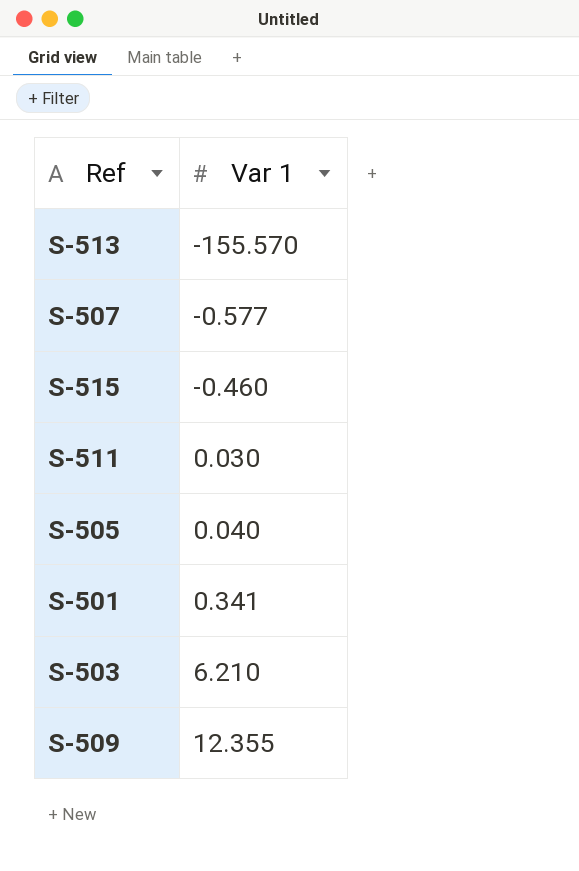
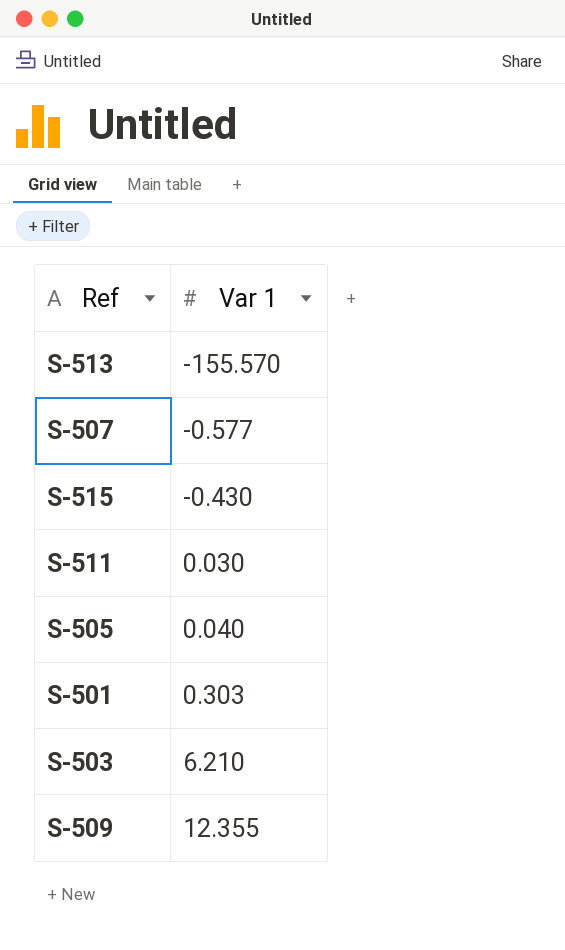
S-515 | Var 1: -0.460 -> -0.430
S-501 | Var 1: 0.341 -> 0.303

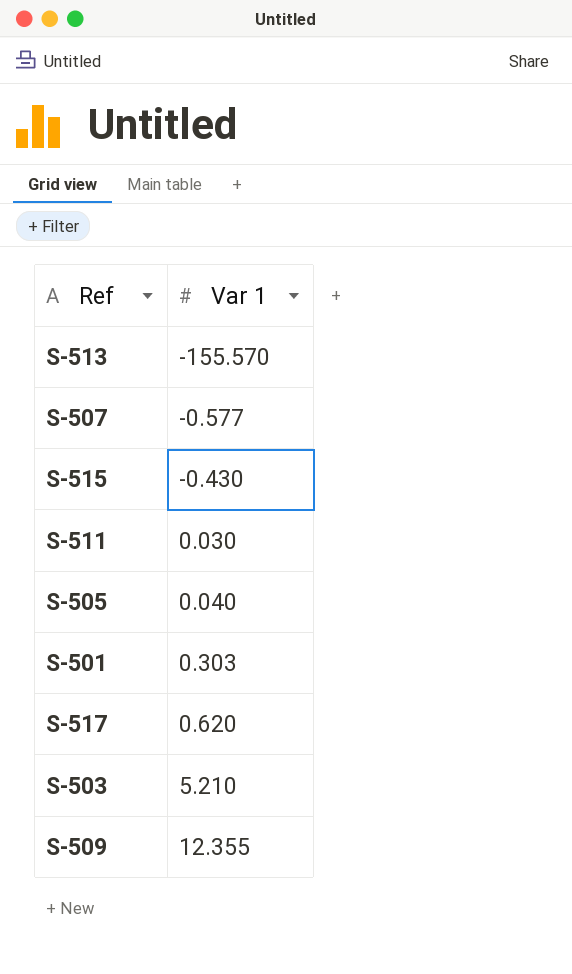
row S-517: none -> 0.620
S-503 | Var 1: 6.210 -> 5.210

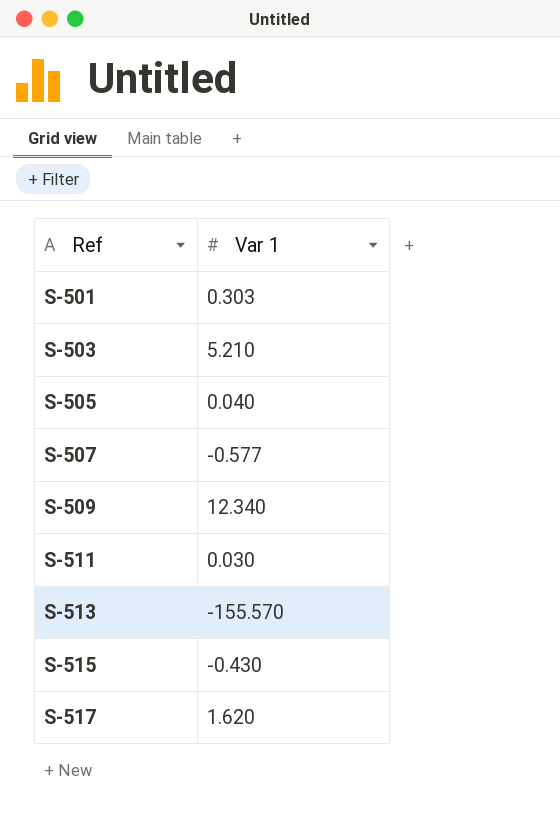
row order: Var 1 ascending -> Ref ascending
S-509 | Var 1: 12.355 -> 12.340
S-517 | Var 1: 0.620 -> 1.620

